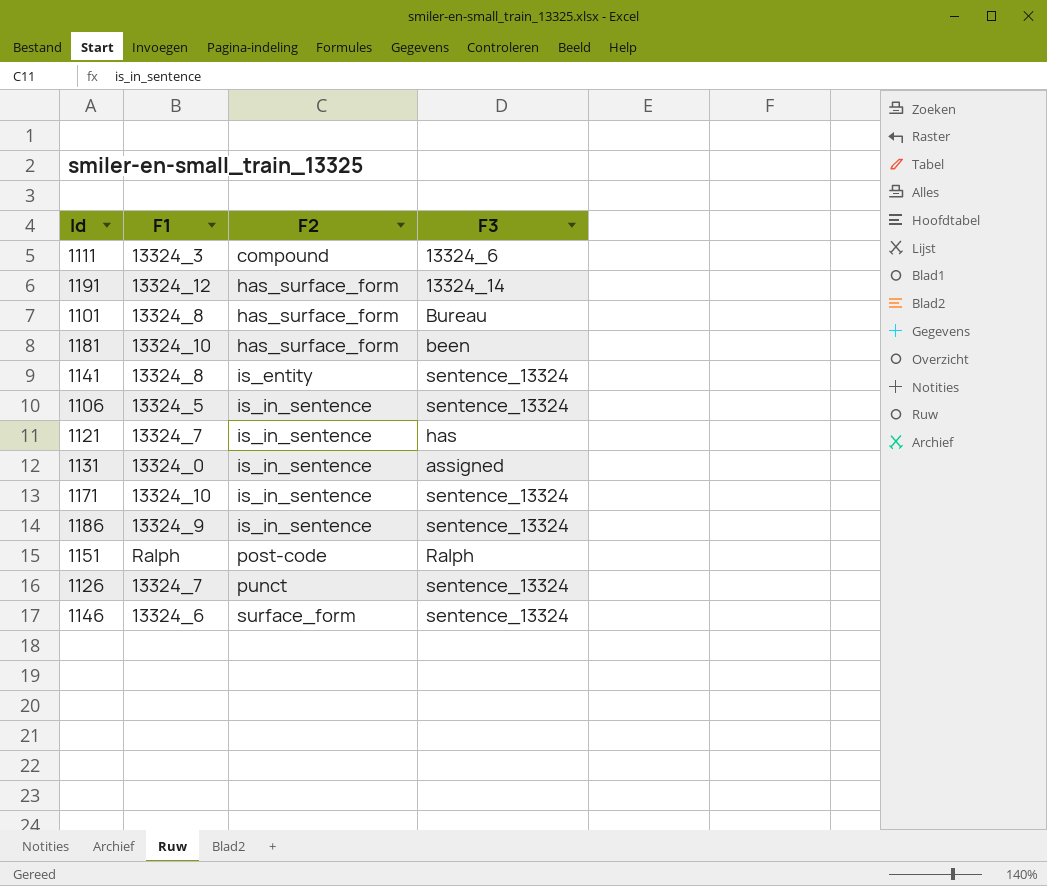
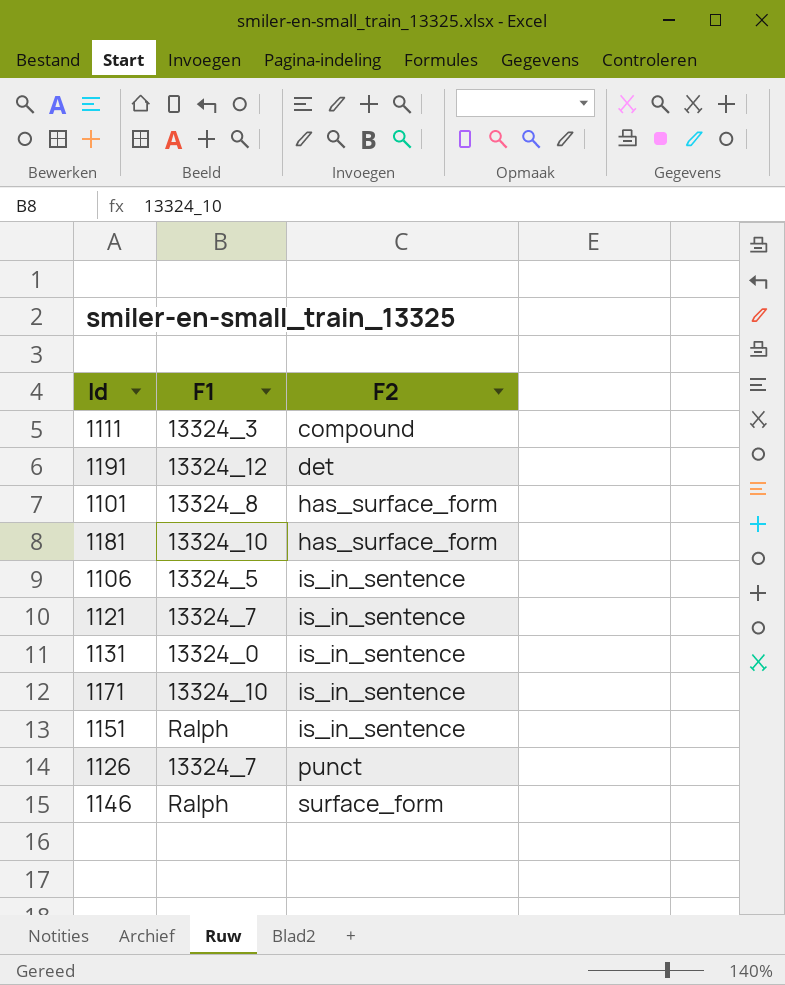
column F3 | position: 4 -> none
row 1141: 13324_8 | is_entity | sentence_13324 -> none
row 1186: 13324_9 | is_in_sentence | sentence_13324 -> none
1191 | F2: has_surface_form -> det
1151 | F2: post-code -> is_in_sentence
1146 | F1: 13324_6 -> Ralph

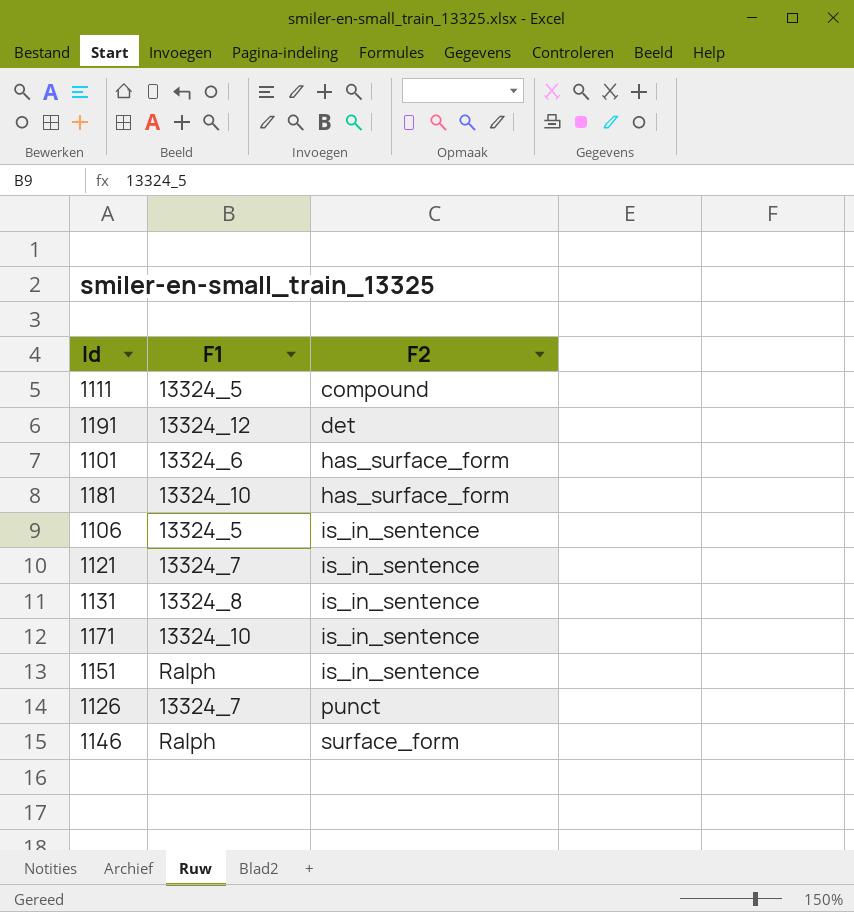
1111 | F1: 13324_3 -> 13324_5
1101 | F1: 13324_8 -> 13324_6
1131 | F1: 13324_0 -> 13324_8

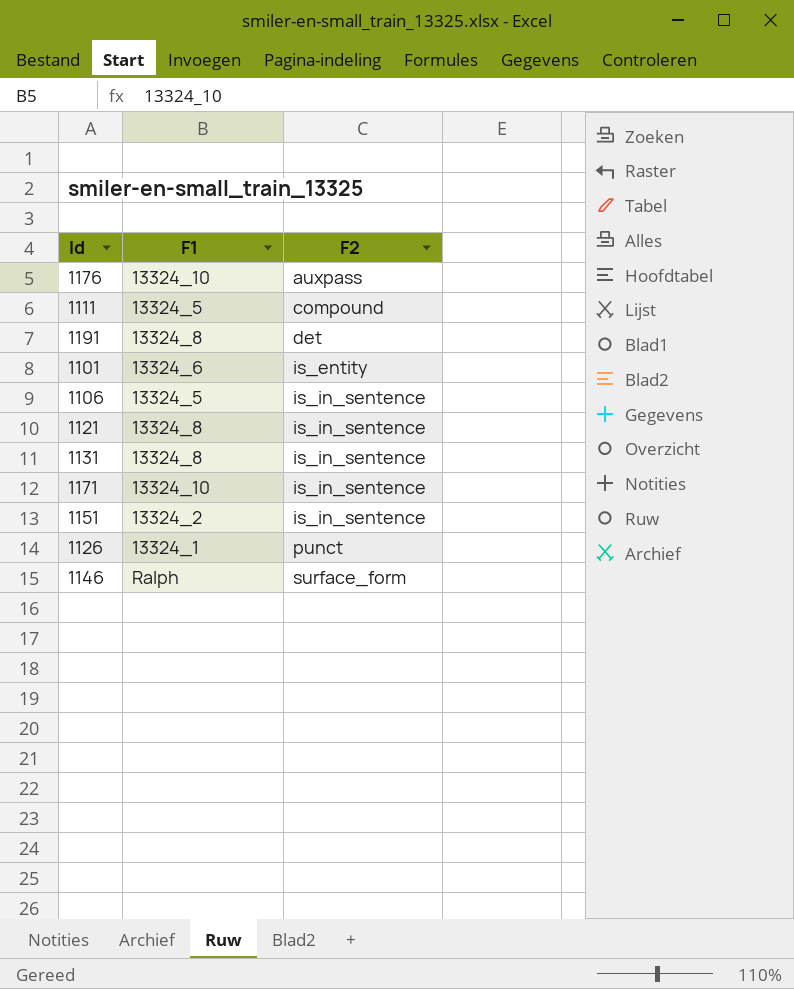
row 1181: 13324_10 | has_surface_form -> none
row 1176: none -> 13324_10 | auxpass
1191 | F1: 13324_12 -> 13324_8
1101 | F2: has_surface_form -> is_entity
1121 | F1: 13324_7 -> 13324_8
1151 | F1: Ralph -> 13324_2
1126 | F1: 13324_7 -> 13324_1

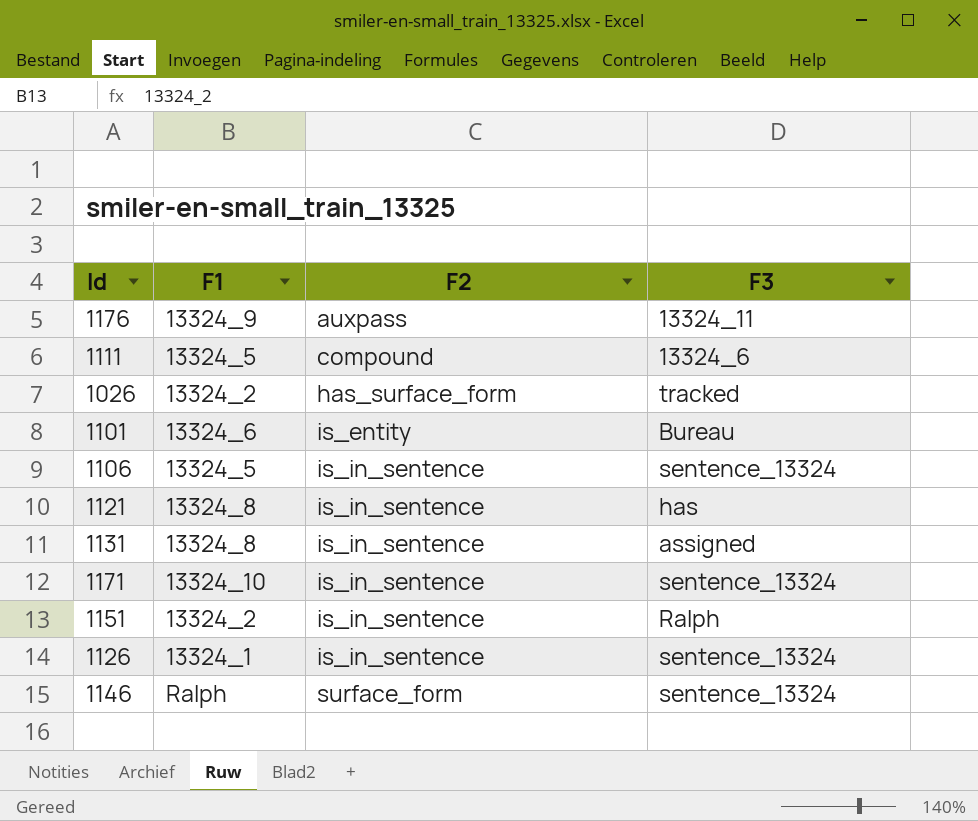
column F3 | position: none -> 4
row 1191: 13324_8 | det -> none
1176 | F1: 13324_10 -> 13324_9
row 1026: none -> 13324_2 | has_surface_form | tracked
1126 | F2: punct -> is_in_sentence

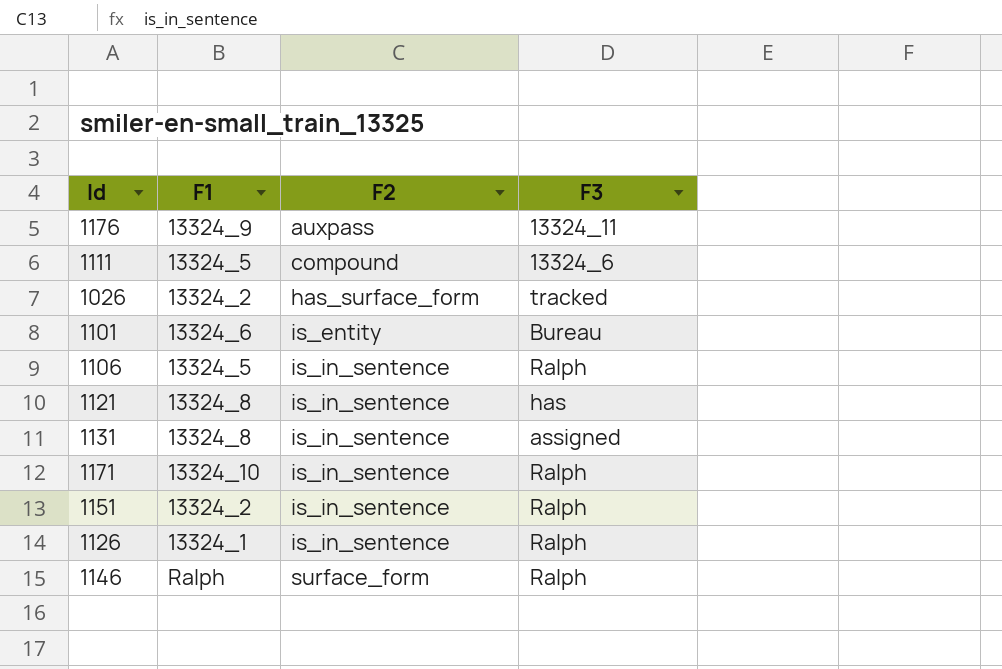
1106 | F3: sentence_13324 -> Ralph
1171 | F3: sentence_13324 -> Ralph
1126 | F3: sentence_13324 -> Ralph
1146 | F3: sentence_13324 -> Ralph

